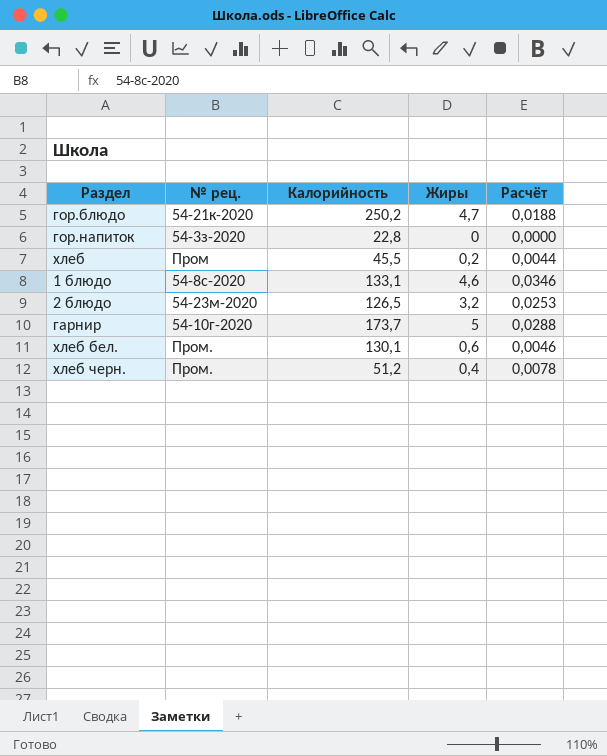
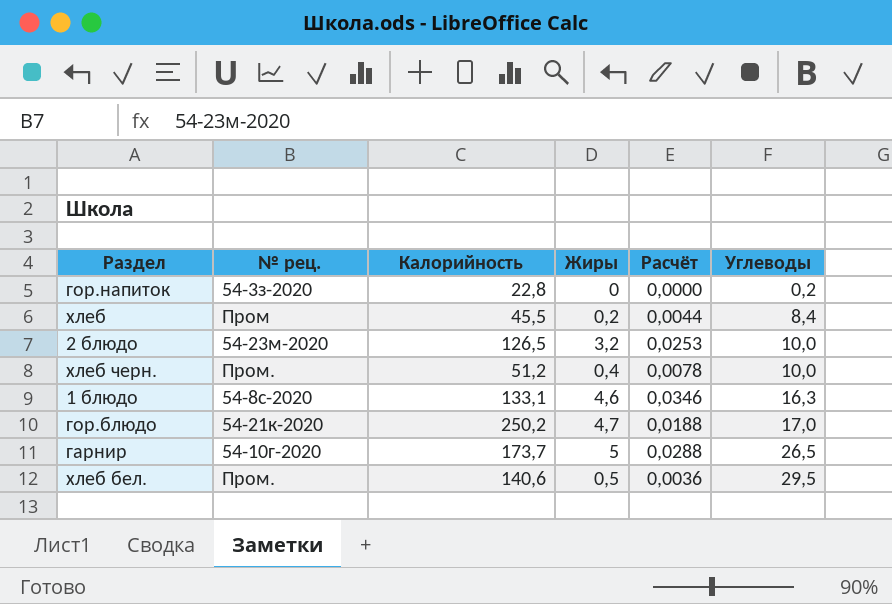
row order: none -> Углеводы ascending
column Углеводы | position: none -> 6
хлеб бел. | Калорийность: 130,1 -> 140,6
хлеб бел. | Жиры: 0,6 -> 0,5
хлеб бел. | Расчёт: 0,0046 -> 0,0036

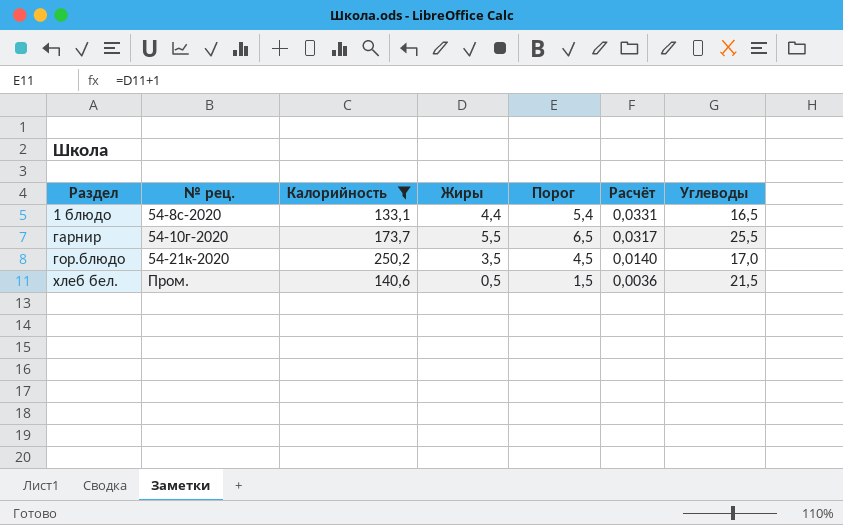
filter: none -> Калорийность >= 133,1
row order: Углеводы ascending -> Раздел ascending
column Порог | formula: none -> [Жиры] + 1
1 блюдо | Жиры: 4,6 -> 4,4
1 блюдо | Расчёт: 0,0346 -> 0,0331
1 блюдо | Углеводы: 16,3 -> 16,5
гарнир | Жиры: 5 -> 5,5
гарнир | Расчёт: 0,0288 -> 0,0317
гарнир | Углеводы: 26,5 -> 25,5
гор.блюдо | Жиры: 4,7 -> 3,5
гор.блюдо | Расчёт: 0,0188 -> 0,0140
хлеб бел. | Углеводы: 29,5 -> 21,5

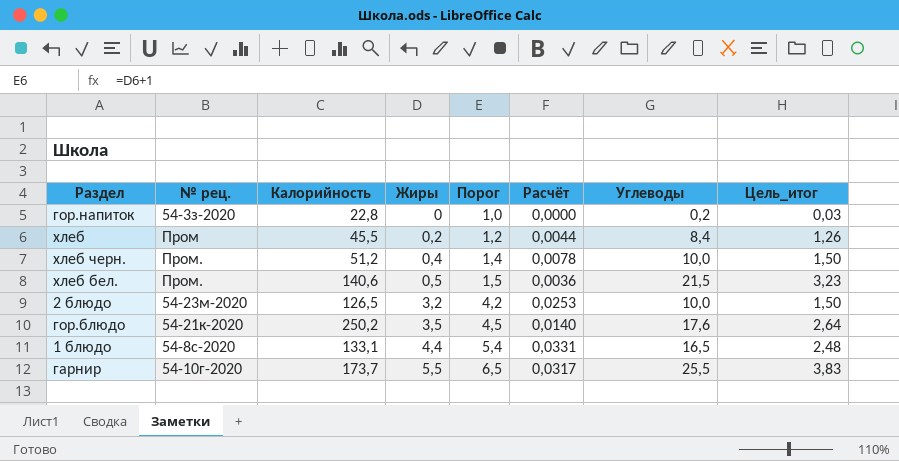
filter: Калорийность >= 133,1 -> none
row order: Раздел ascending -> Жиры ascending
column Цель_итог | formula: none -> [Углеводы] * 0,15
гор.блюдо | Углеводы: 17,0 -> 17,6

